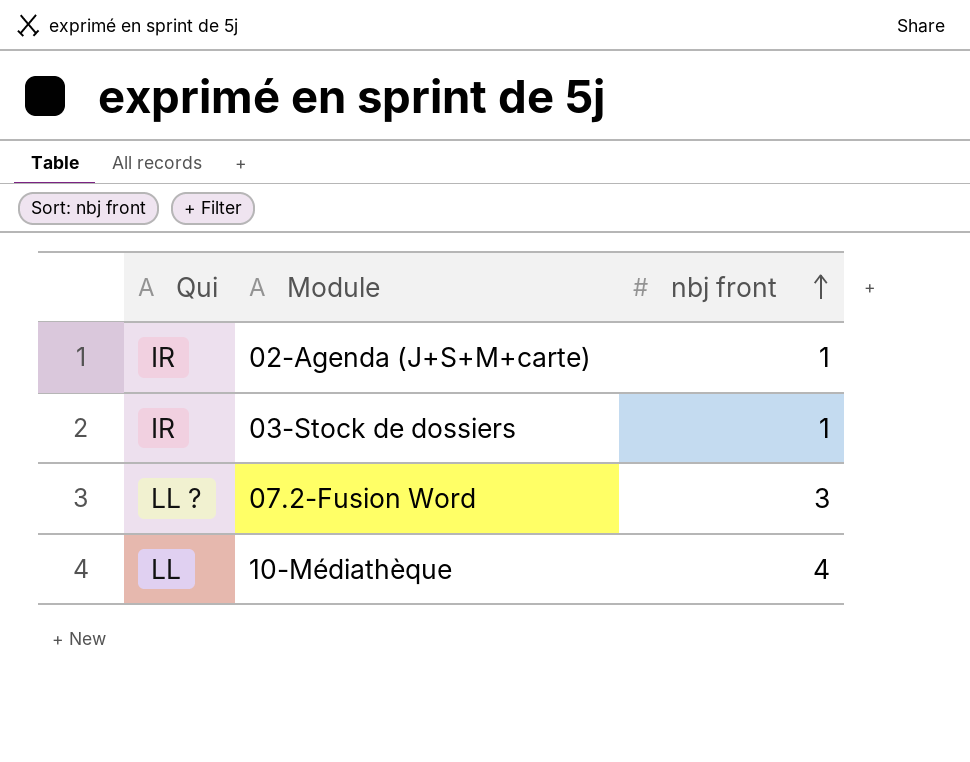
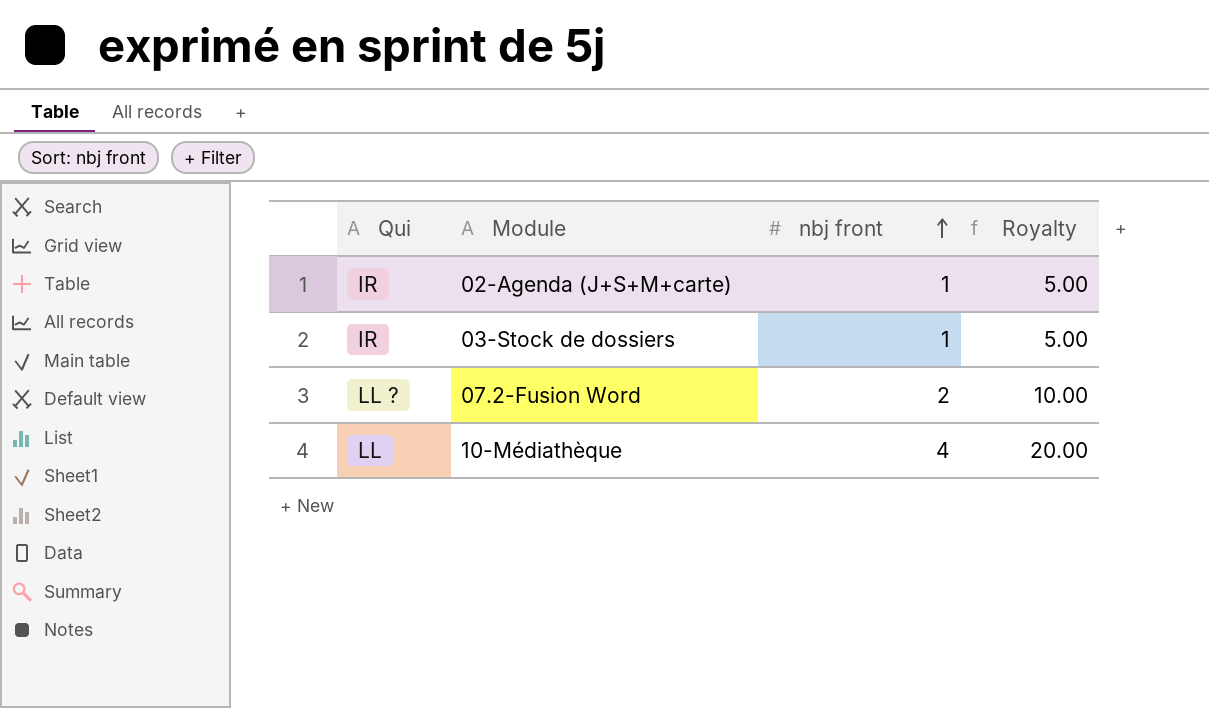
column Royalty | formula: none -> [nbj front] * 5
07.2-Fusion Word | nbj front: 3 -> 2

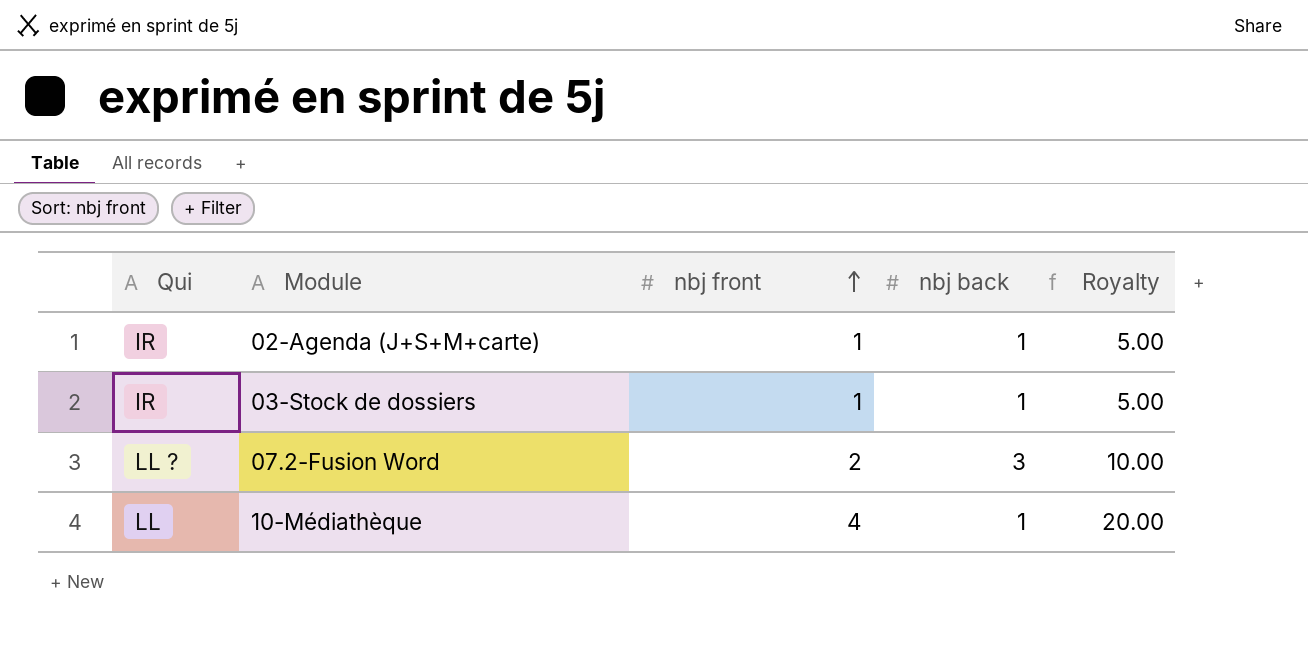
column nbj back | position: none -> 4

